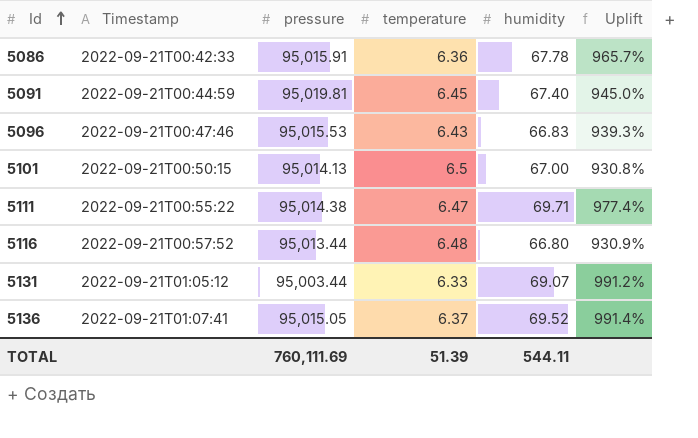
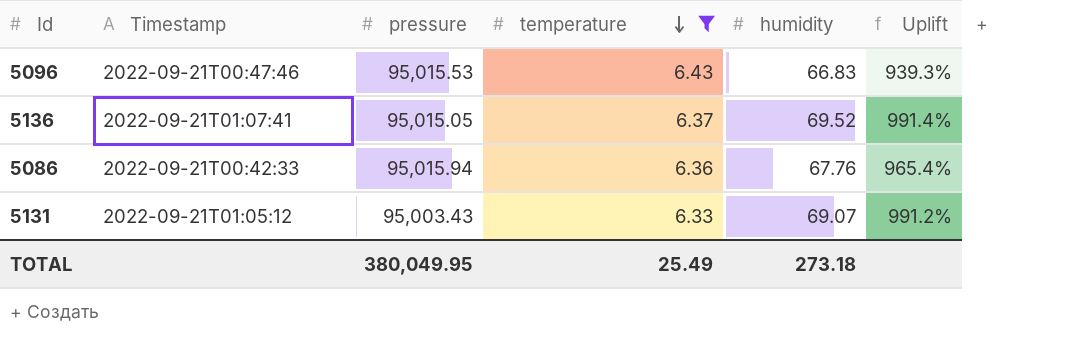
filter: none -> temperature <= 6.43
row order: Id ascending -> temperature descending
5086 | pressure: 95,015.91 -> 95,015.94
5086 | humidity: 67.78 -> 67.76
5086 | Uplift: 965.7% -> 965.4%
5131 | pressure: 95,003.44 -> 95,003.43
TOTAL | pressure: 760,111.69 -> 380,049.95
TOTAL | temperature: 51.39 -> 25.49
TOTAL | humidity: 544.11 -> 273.18

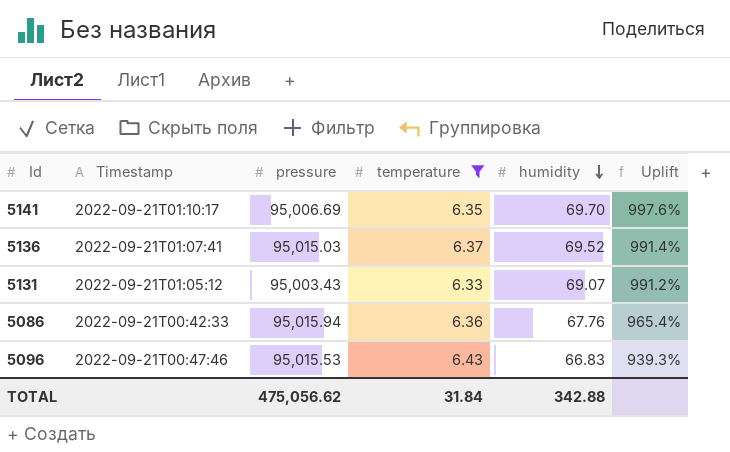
row order: temperature descending -> humidity descending
row 5141: none -> 2022-09-21T01:10:17 | 95,006.69 | 6.35 | 69.70 | 997.6%
5136 | pressure: 95,015.05 -> 95,015.03
TOTAL | pressure: 380,049.95 -> 475,056.62
TOTAL | temperature: 25.49 -> 31.84
TOTAL | humidity: 273.18 -> 342.88

